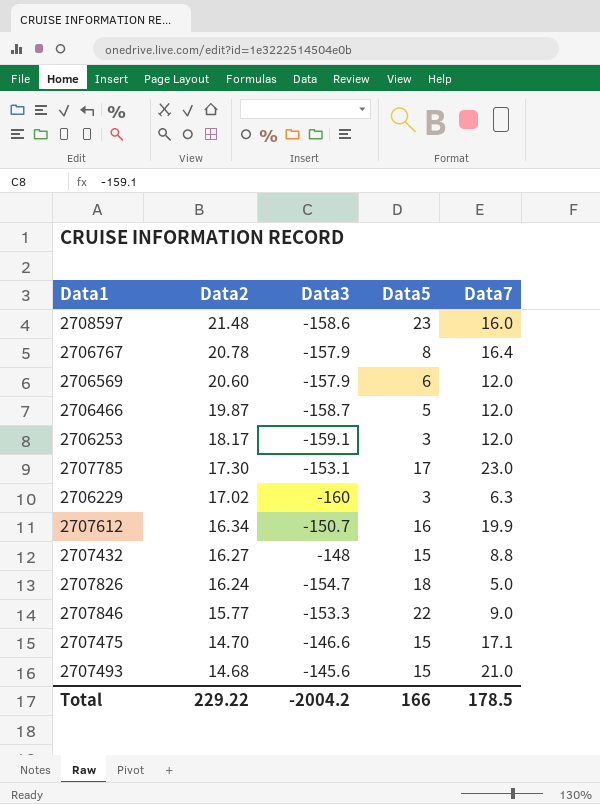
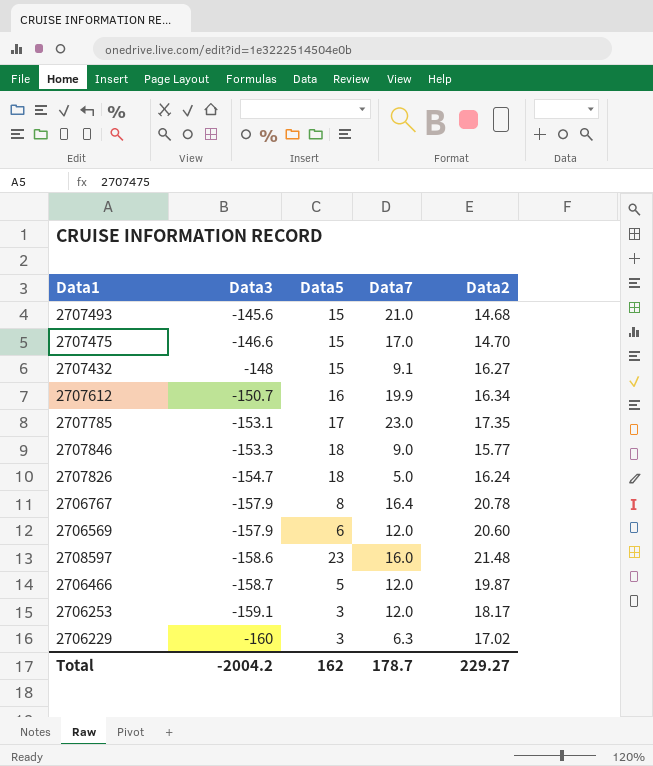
row order: Data2 descending -> Data3 descending
column Data2 | position: 2 -> 5
2707475 | Data7: 17.1 -> 17.0
2707432 | Data7: 8.8 -> 9.1
2707785 | Data2: 17.30 -> 17.35
2707846 | Data5: 22 -> 18
Total | Data5: 166 -> 162
Total | Data7: 178.5 -> 178.7
Total | Data2: 229.22 -> 229.27

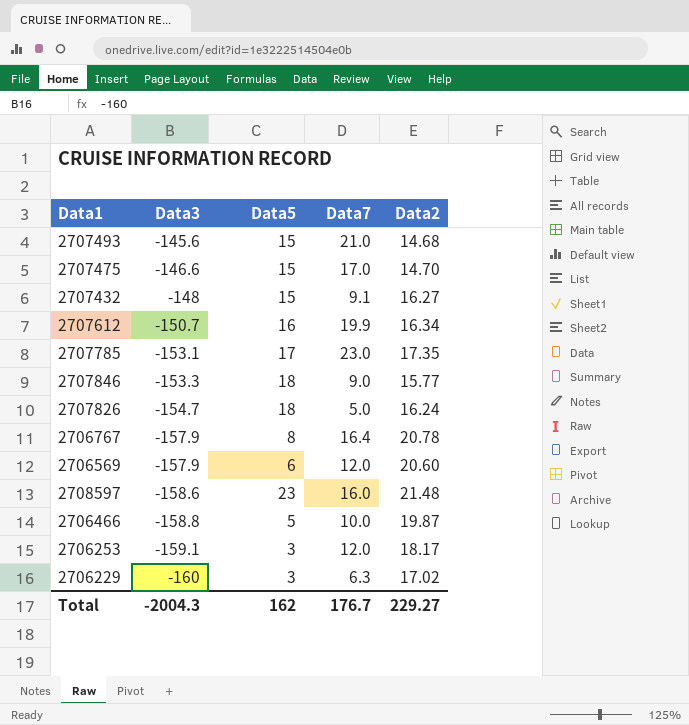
2706466 | Data3: -158.7 -> -158.8
2706466 | Data7: 12.0 -> 10.0
Total | Data3: -2004.2 -> -2004.3
Total | Data7: 178.7 -> 176.7

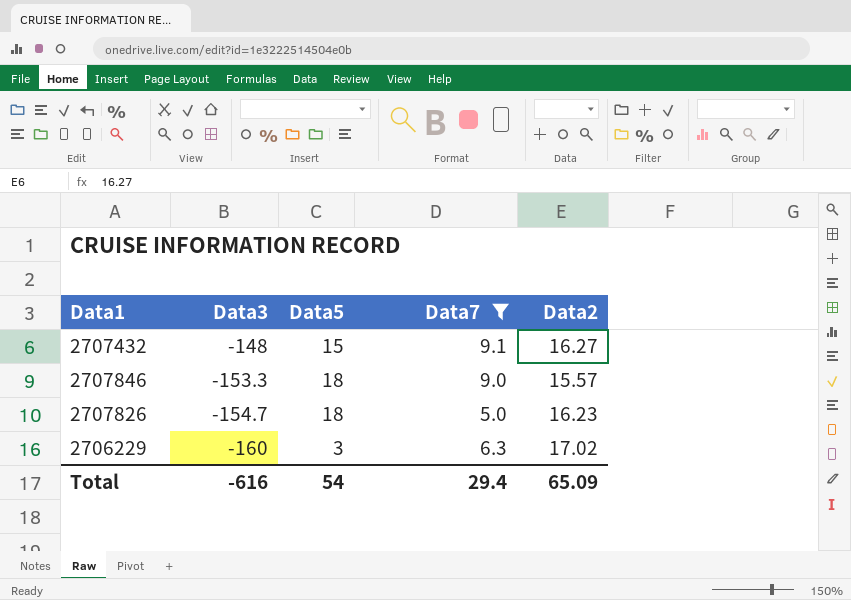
filter: none -> Data7 <= 9.1
2707846 | Data2: 15.77 -> 15.57
2707826 | Data2: 16.24 -> 16.23
Total | Data3: -2004.3 -> -616
Total | Data5: 162 -> 54
Total | Data7: 176.7 -> 29.4
Total | Data2: 229.27 -> 65.09

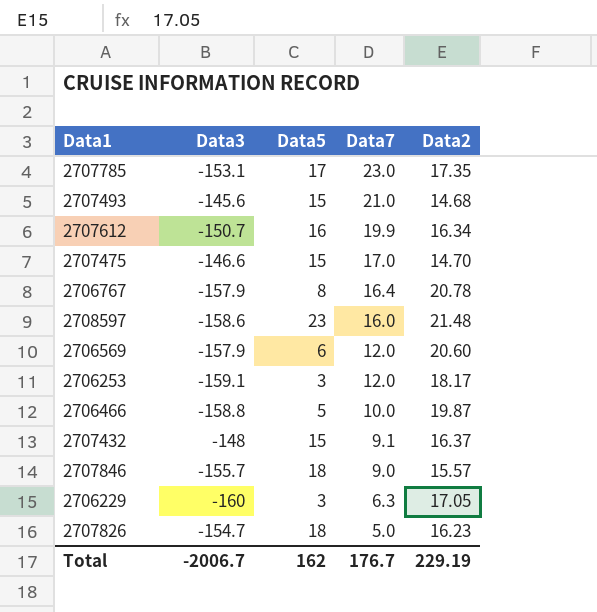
filter: Data7 <= 9.1 -> none
row order: Data3 descending -> Data7 descending
2707432 | Data2: 16.27 -> 16.37
2707846 | Data3: -153.3 -> -155.7
2706229 | Data2: 17.02 -> 17.05
Total | Data3: -616 -> -2006.7
Total | Data5: 54 -> 162
Total | Data7: 29.4 -> 176.7
Total | Data2: 65.09 -> 229.19

